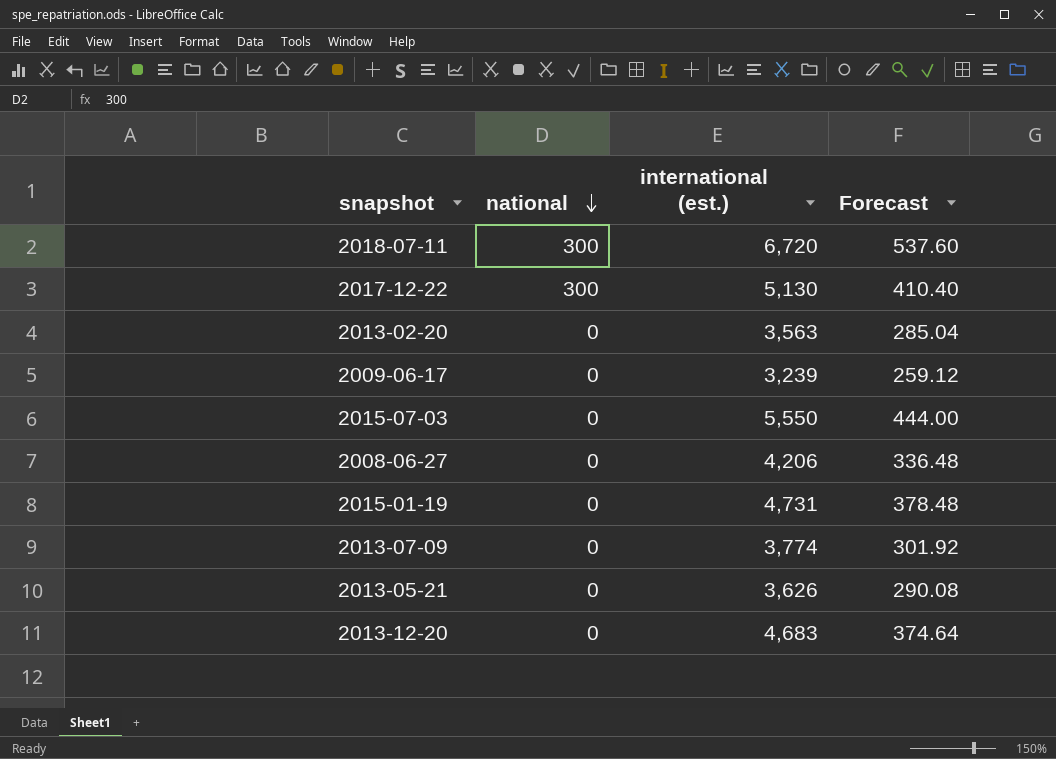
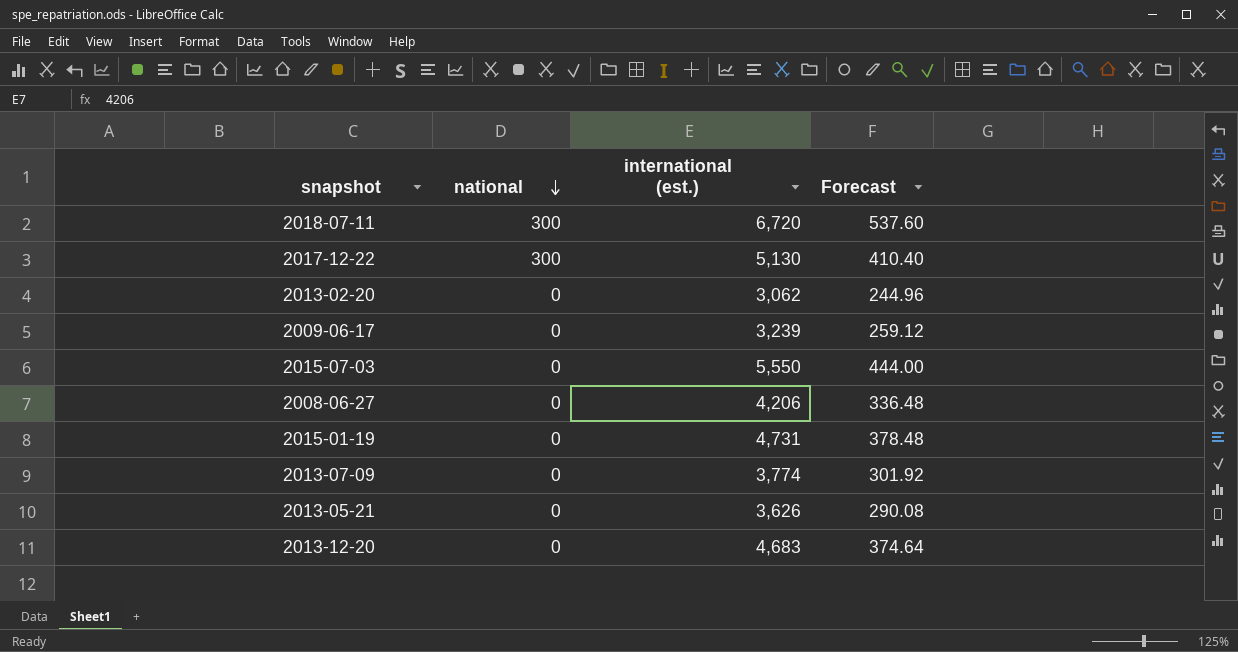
2013-02-20 | international (est.): 3,563 -> 3,062
2013-02-20 | Forecast: 285.04 -> 244.96

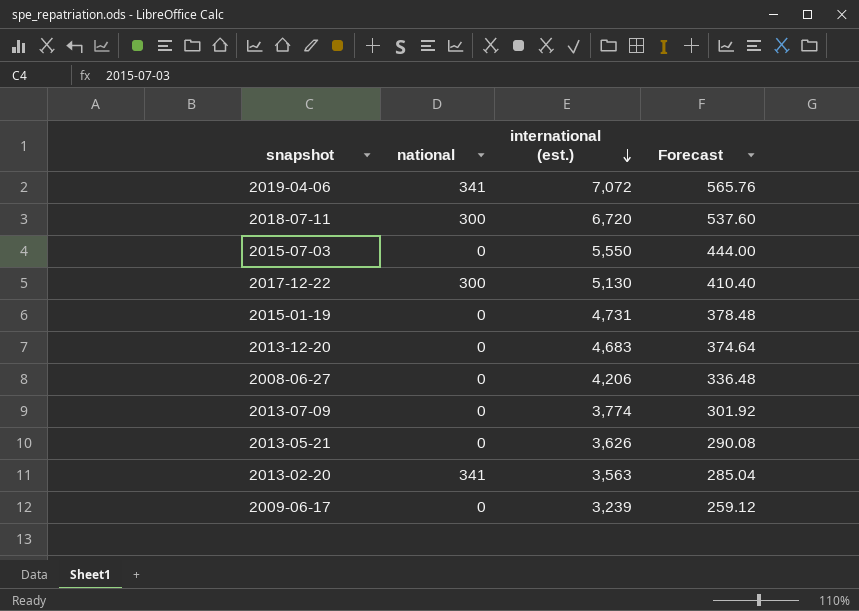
row order: national descending -> international (est.) descending
row 2019-04-06: none -> 341 | 7,072 | 565.76
2013-02-20 | national: 0 -> 341
2013-02-20 | international (est.): 3,062 -> 3,563
2013-02-20 | Forecast: 244.96 -> 285.04

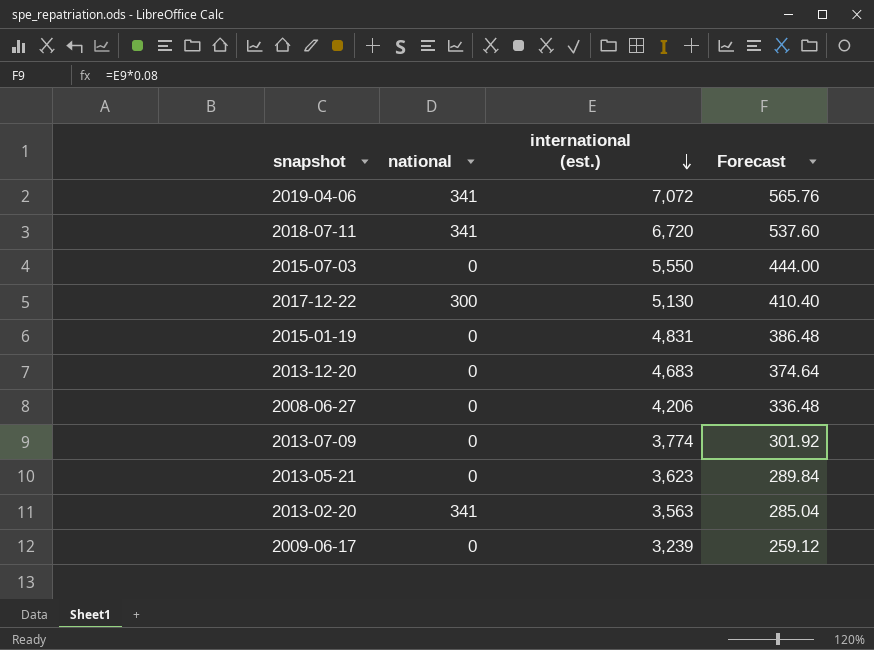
2018-07-11 | national: 300 -> 341
2015-01-19 | international (est.): 4,731 -> 4,831
2015-01-19 | Forecast: 378.48 -> 386.48
2013-05-21 | international (est.): 3,626 -> 3,623
2013-05-21 | Forecast: 290.08 -> 289.84

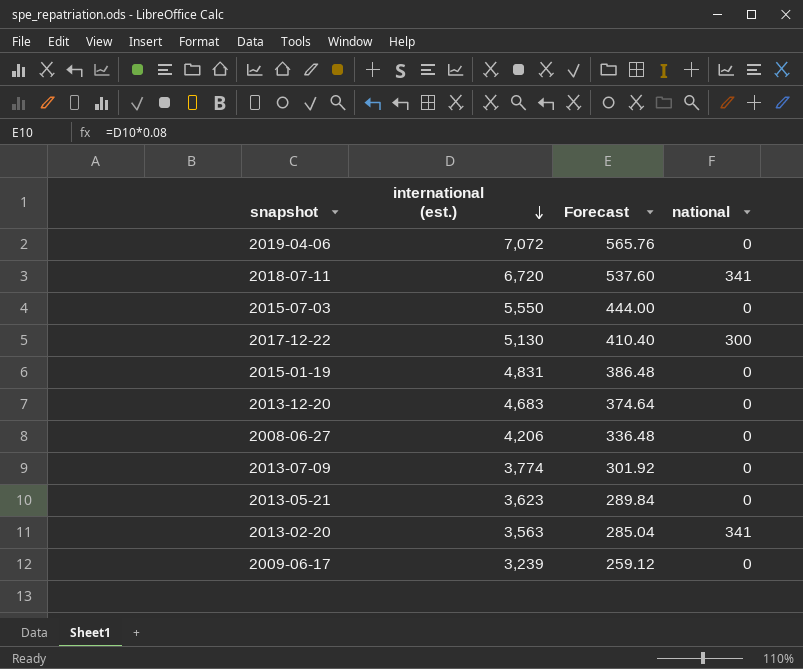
column national | position: 2 -> 4
2019-04-06 | national: 341 -> 0

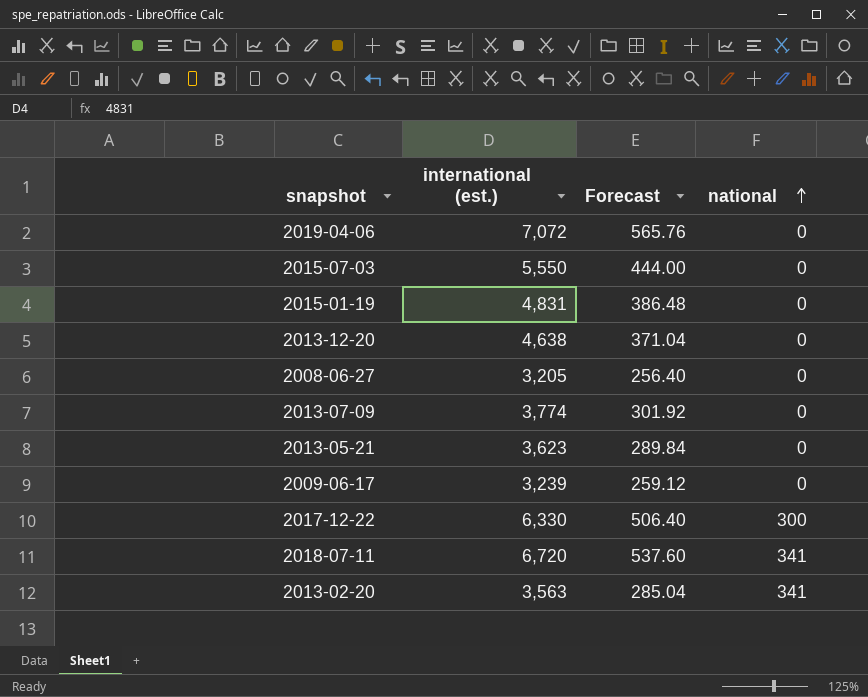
row order: international (est.) descending -> national ascending
2013-12-20 | international (est.): 4,683 -> 4,638
2013-12-20 | Forecast: 374.64 -> 371.04
2008-06-27 | international (est.): 4,206 -> 3,205
2008-06-27 | Forecast: 336.48 -> 256.40
2017-12-22 | international (est.): 5,130 -> 6,330
2017-12-22 | Forecast: 410.40 -> 506.40

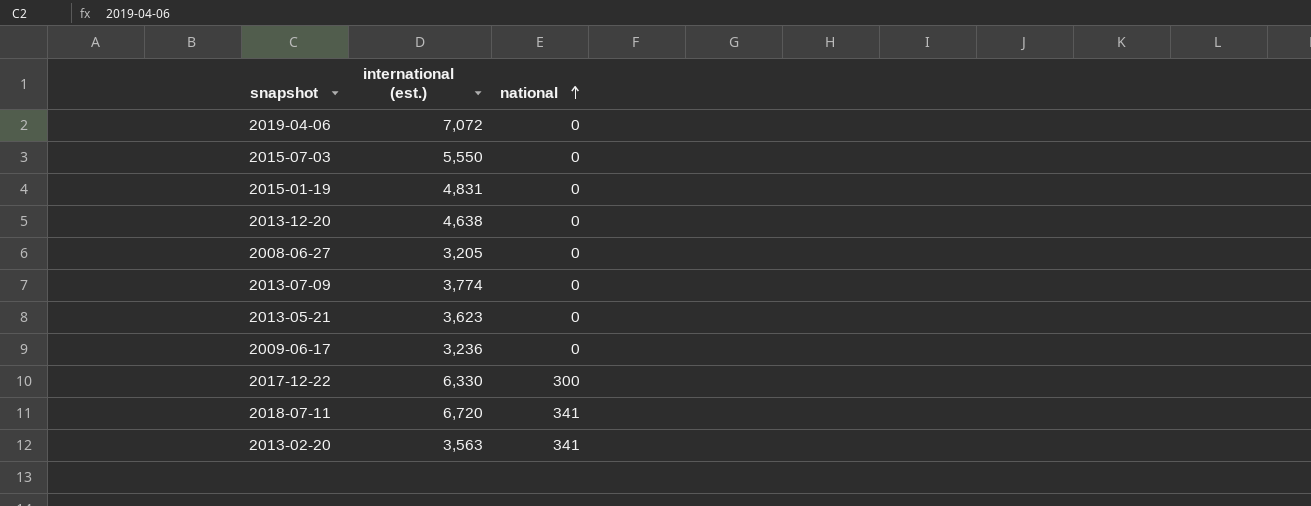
column Forecast | formula: [international (est.)] * 0.08 -> none
2009-06-17 | international (est.): 3,239 -> 3,236

